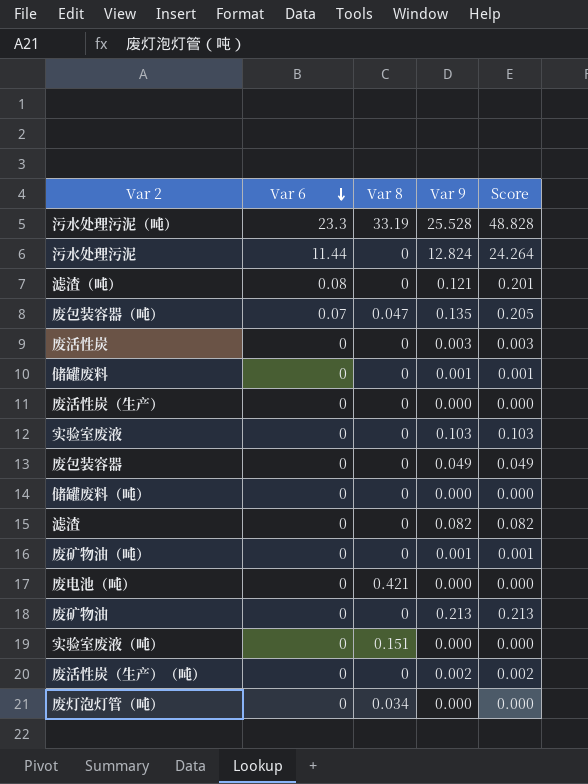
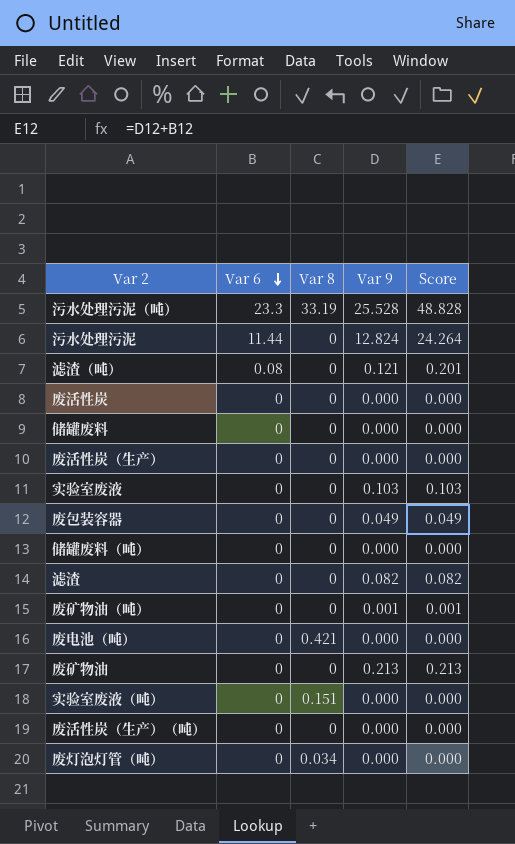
row 废包装容器（吨）: 0.07 | 0.047 | 0.135 | 0.205 -> none
废活性炭 | Var 9: 0.003 -> 0.000
废活性炭 | Score: 0.003 -> 0.000
储罐废料 | Var 9: 0.001 -> 0.000
储罐废料 | Score: 0.001 -> 0.000
废活性炭（生产）（吨） | Var 9: 0.002 -> 0.000
废活性炭（生产）（吨） | Score: 0.002 -> 0.000

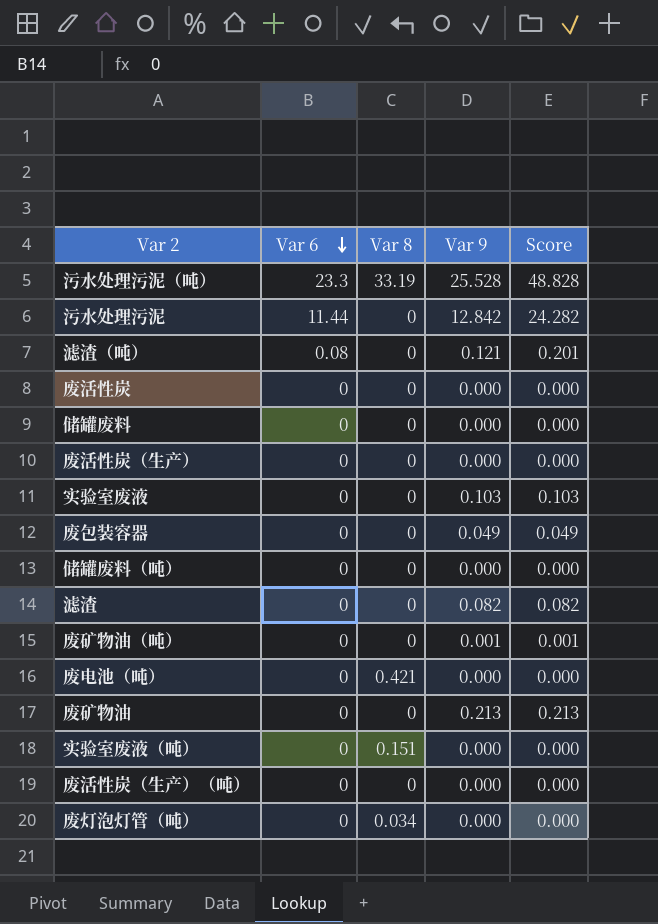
污水处理污泥 | Var 9: 12.824 -> 12.842
污水处理污泥 | Score: 24.264 -> 24.282

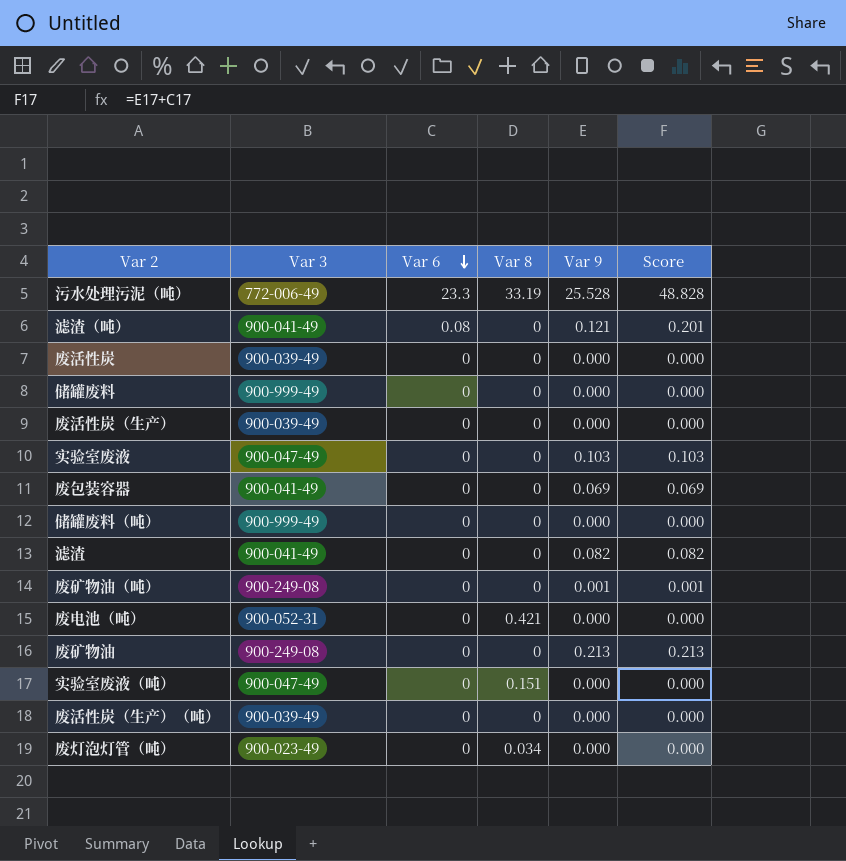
column Var 3 | position: none -> 2
row 污水处理污泥: 11.44 | 0 | 12.842 | 24.282 -> none
废包装容器 | Var 9: 0.049 -> 0.069
废包装容器 | Score: 0.049 -> 0.069

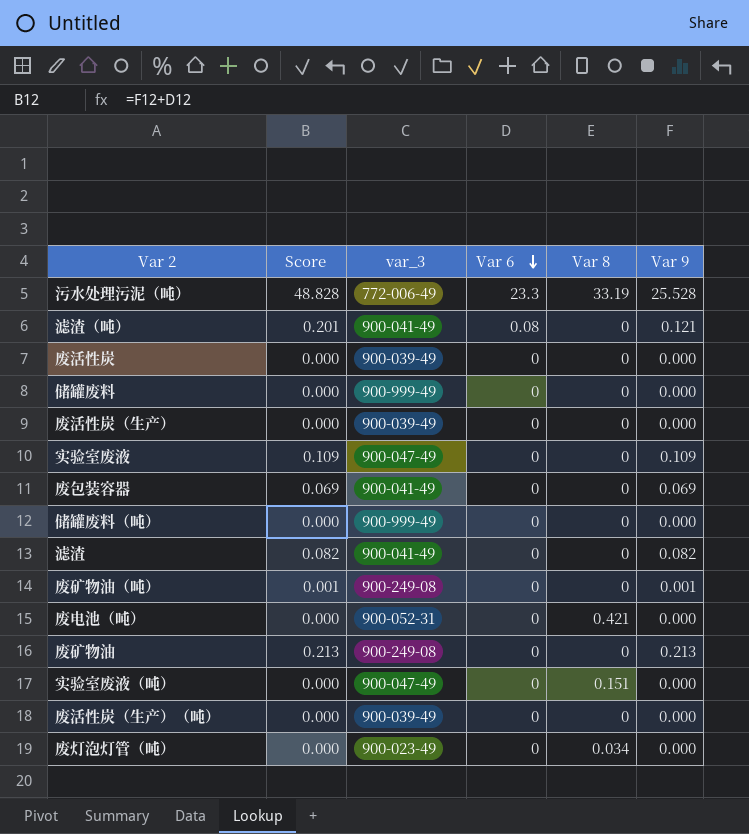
column Score | position: 6 -> 2
column name: Var 3 -> var_3
实验室废液 | Score: 0.103 -> 0.109
实验室废液 | Var 9: 0.103 -> 0.109

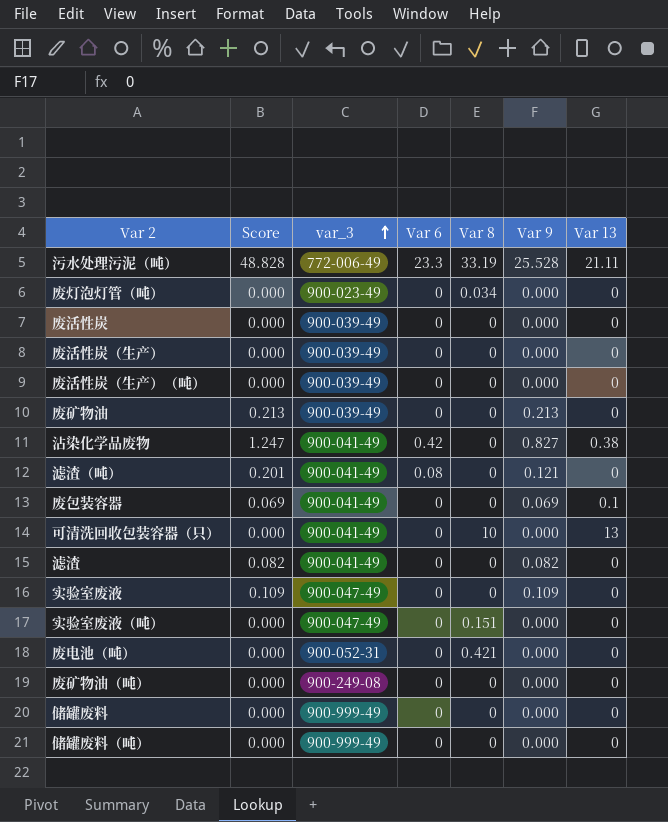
row order: Var 6 descending -> var_3 ascending
column Var 13 | position: none -> 7
废矿物油 | var_3: 900-249-08 -> 900-039-49
row 沾染化学品废物: none -> 1.247 | 900-041-49 | 0.42 | 0 | 0.827 | 0.38
row 可清洗回收包装容器（只）: none -> 0.000 | 900-041-49 | 0 | 10 | 0.000 | 13
废矿物油（吨） | Score: 0.001 -> 0.000
废矿物油（吨） | Var 9: 0.001 -> 0.000

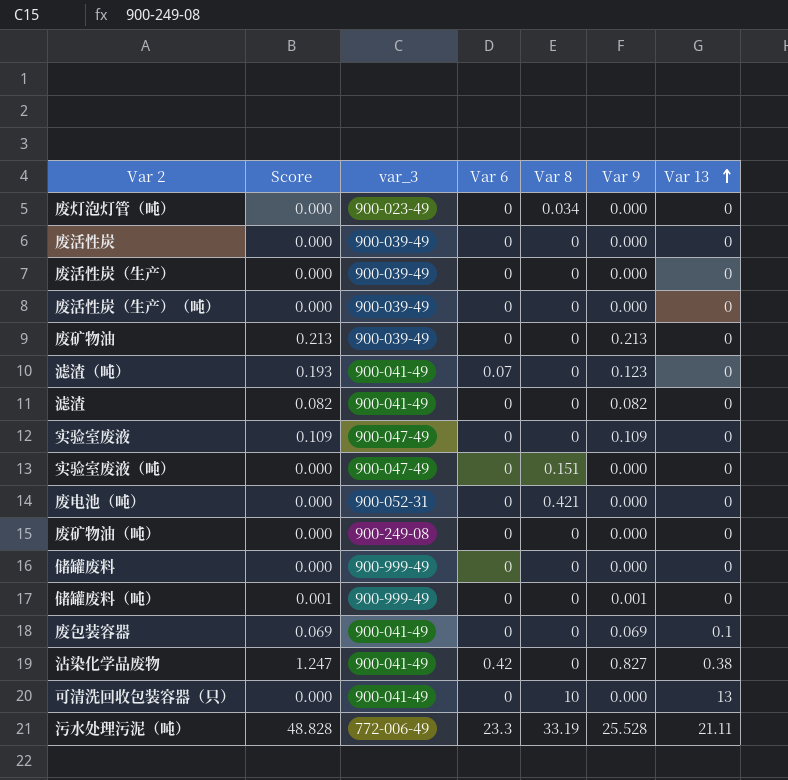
row order: var_3 ascending -> Var 13 ascending
滤渣（吨） | Score: 0.201 -> 0.193
滤渣（吨） | Var 6: 0.08 -> 0.07
滤渣（吨） | Var 9: 0.121 -> 0.123
储罐废料（吨） | Score: 0.000 -> 0.001
储罐废料（吨） | Var 9: 0.000 -> 0.001

